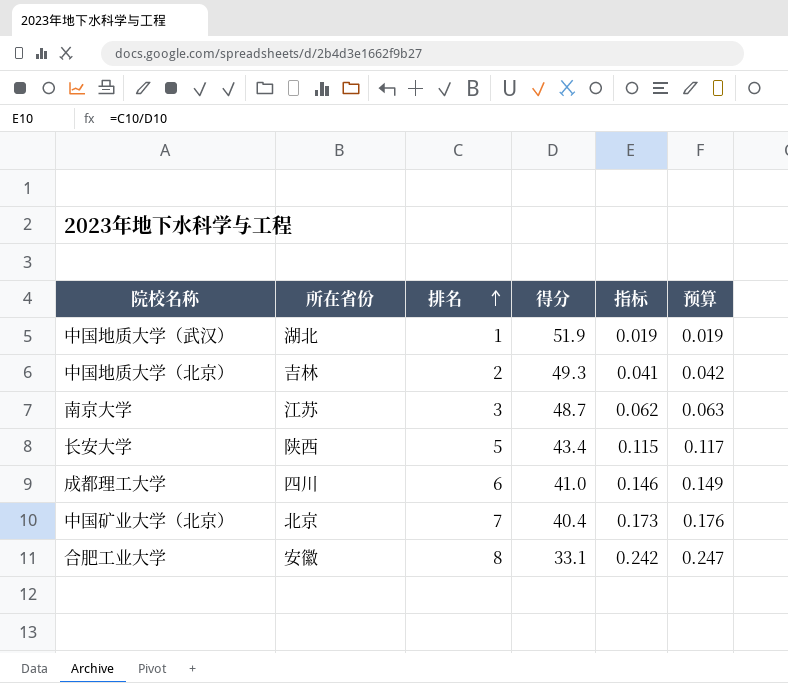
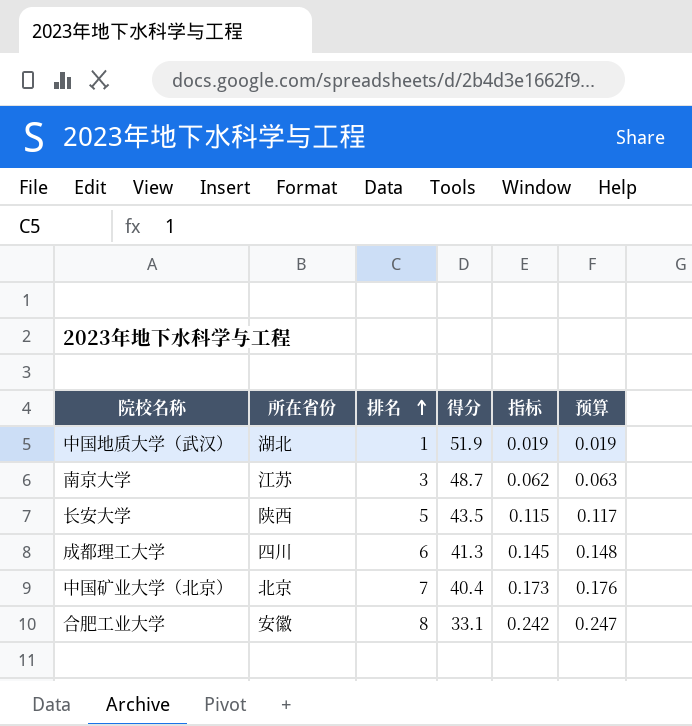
row 中国地质大学（北京）: 吉林 | 2 | 49.3 | 0.041 | 0.042 -> none
长安大学 | 得分: 43.4 -> 43.5
成都理工大学 | 得分: 41.0 -> 41.3
成都理工大学 | 指标: 0.146 -> 0.145
成都理工大学 | 预算: 0.149 -> 0.148

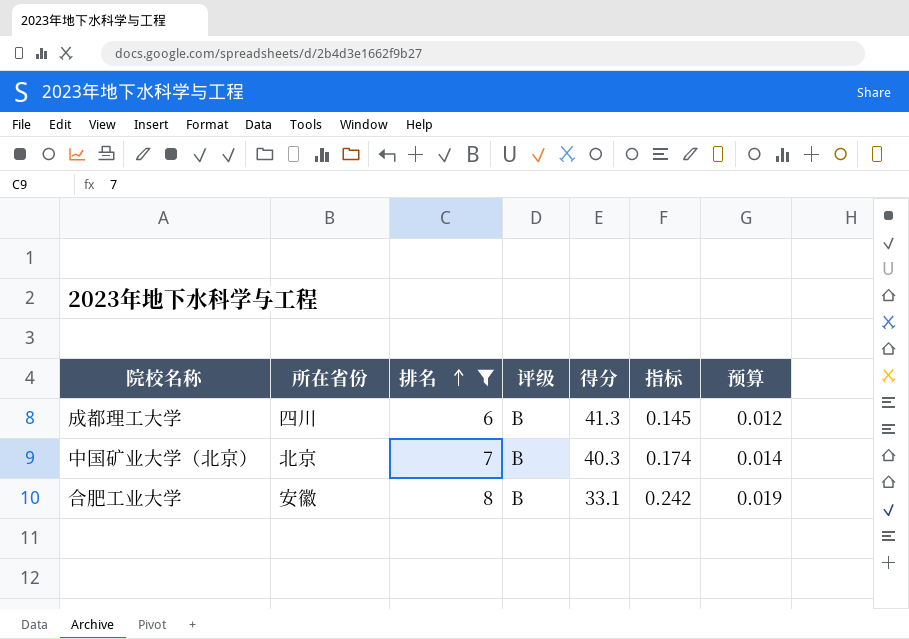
filter: none -> 排名 >= 6
column 评级 | position: none -> 4
column 预算 | formula: [指标] * 1.02 -> [指标] * 0.08
中国矿业大学（北京） | 得分: 40.4 -> 40.3
中国矿业大学（北京） | 指标: 0.173 -> 0.174

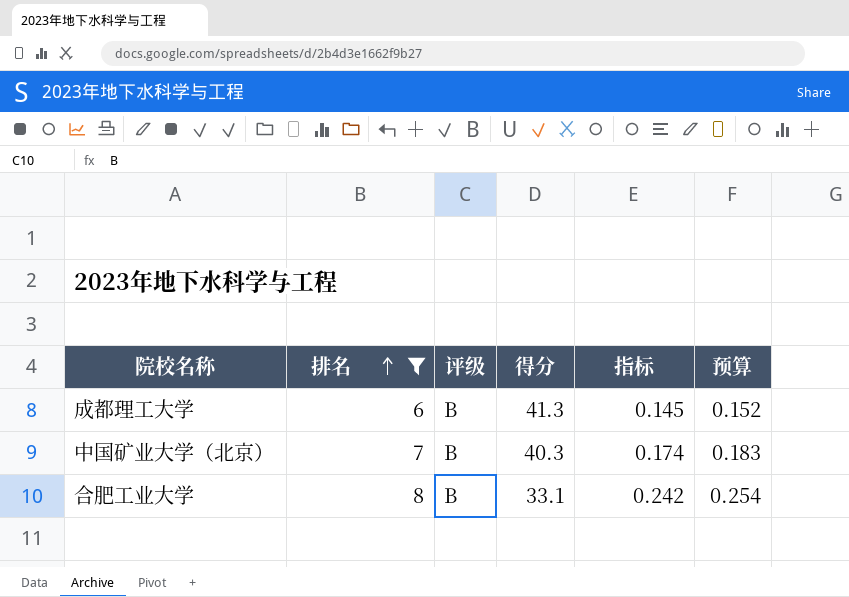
column 所在省份 | position: 2 -> none
column 预算 | formula: [指标] * 0.08 -> [指标] * 1.05

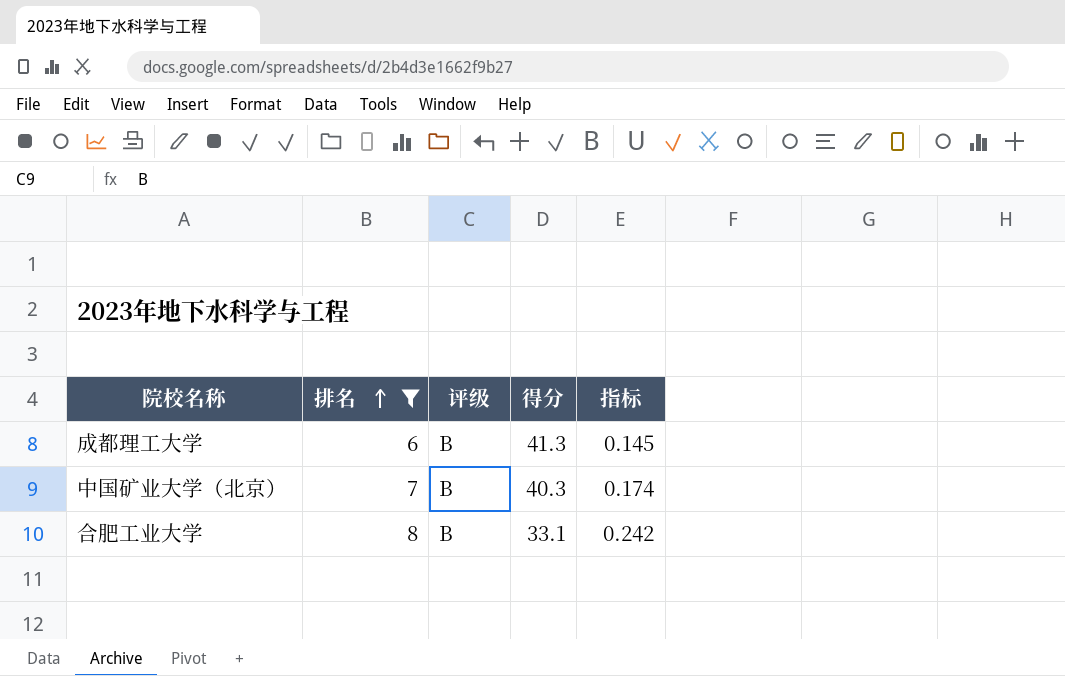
column 预算 | formula: [指标] * 1.05 -> none

